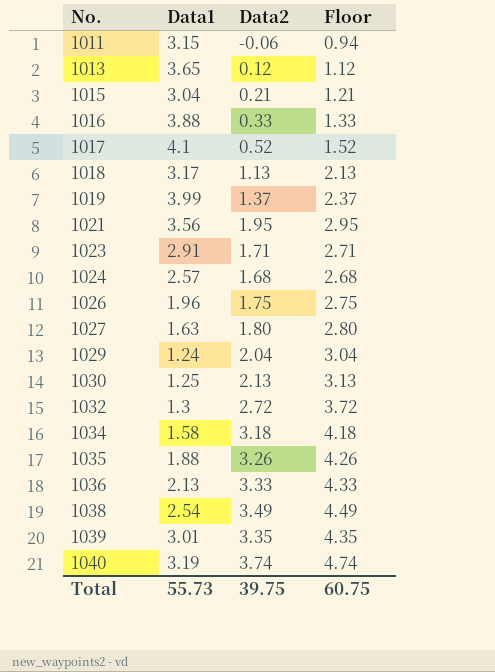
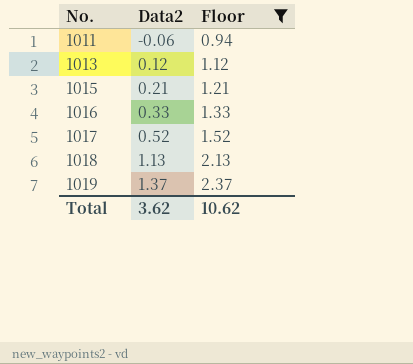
filter: none -> Floor <= 2.37
column Data1 | position: 2 -> none
Total | Data2: 39.75 -> 3.62
Total | Floor: 60.75 -> 10.62

